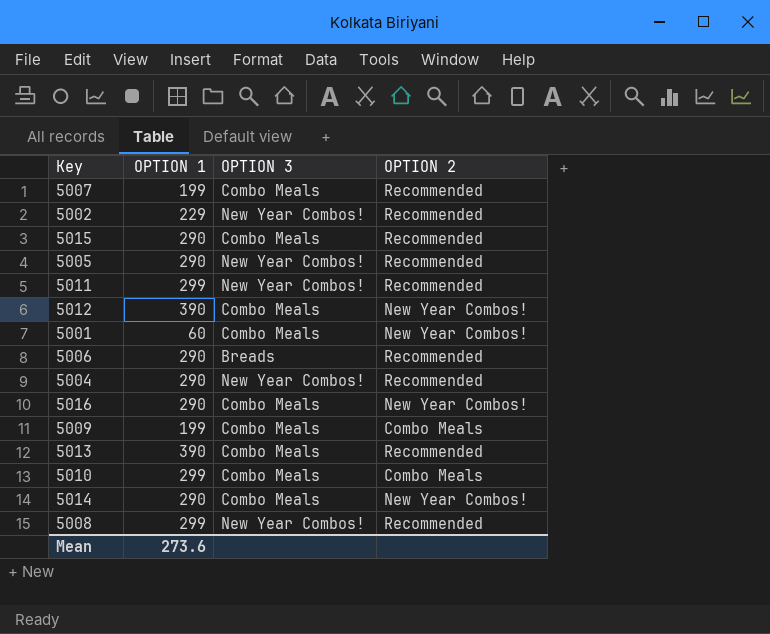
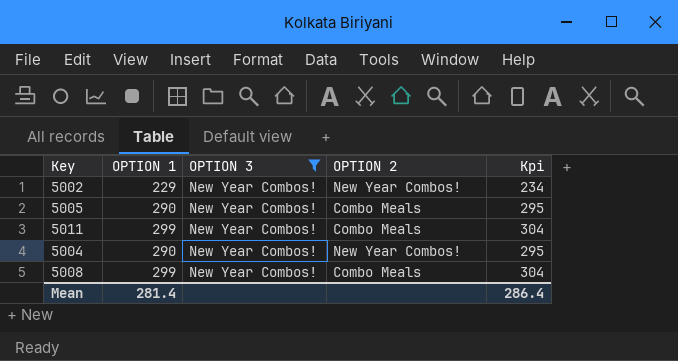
filter: none -> OPTION 3 = New Year Combos!
column Kpi | formula: none -> [OPTION 1] + 5
5002 | OPTION 2: Recommended -> New Year Combos!
5005 | OPTION 2: Recommended -> Combo Meals
5011 | OPTION 2: Recommended -> Combo Meals
5004 | OPTION 2: Recommended -> New Year Combos!
5008 | OPTION 2: Recommended -> Combo Meals
Mean | OPTION 1: 273.6 -> 281.4

